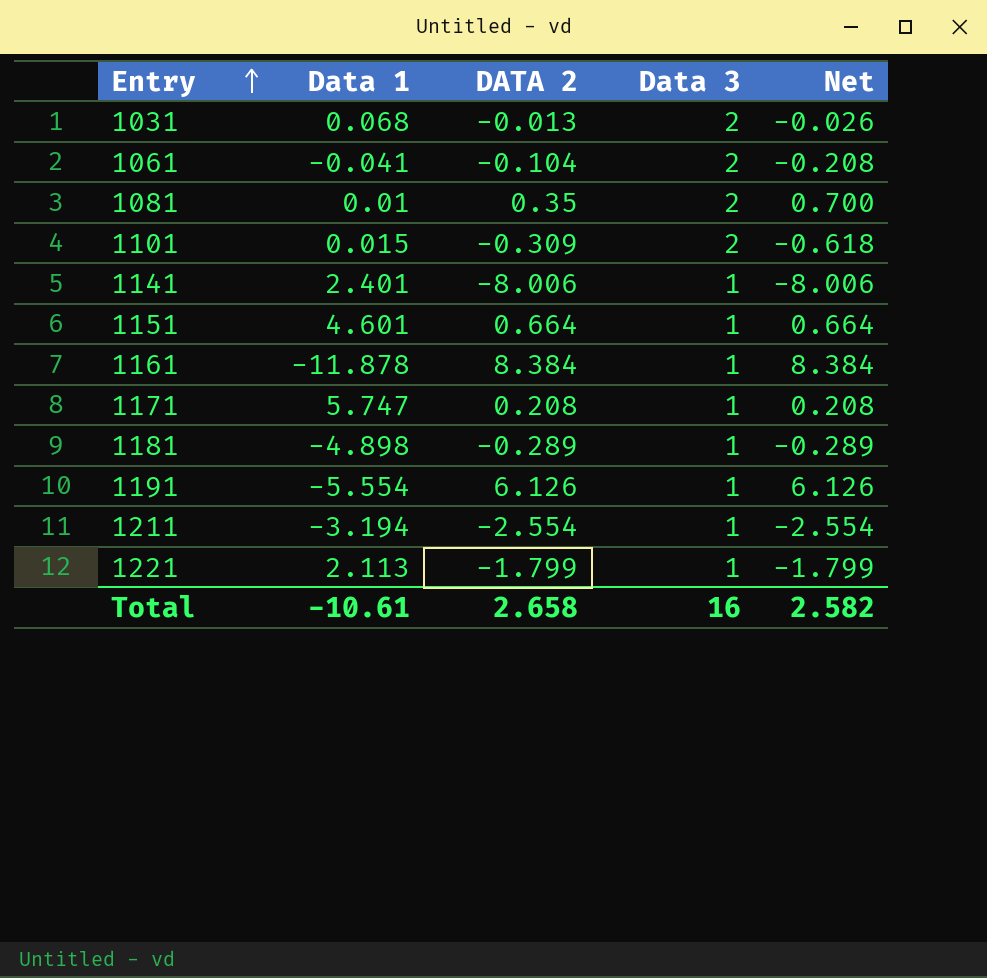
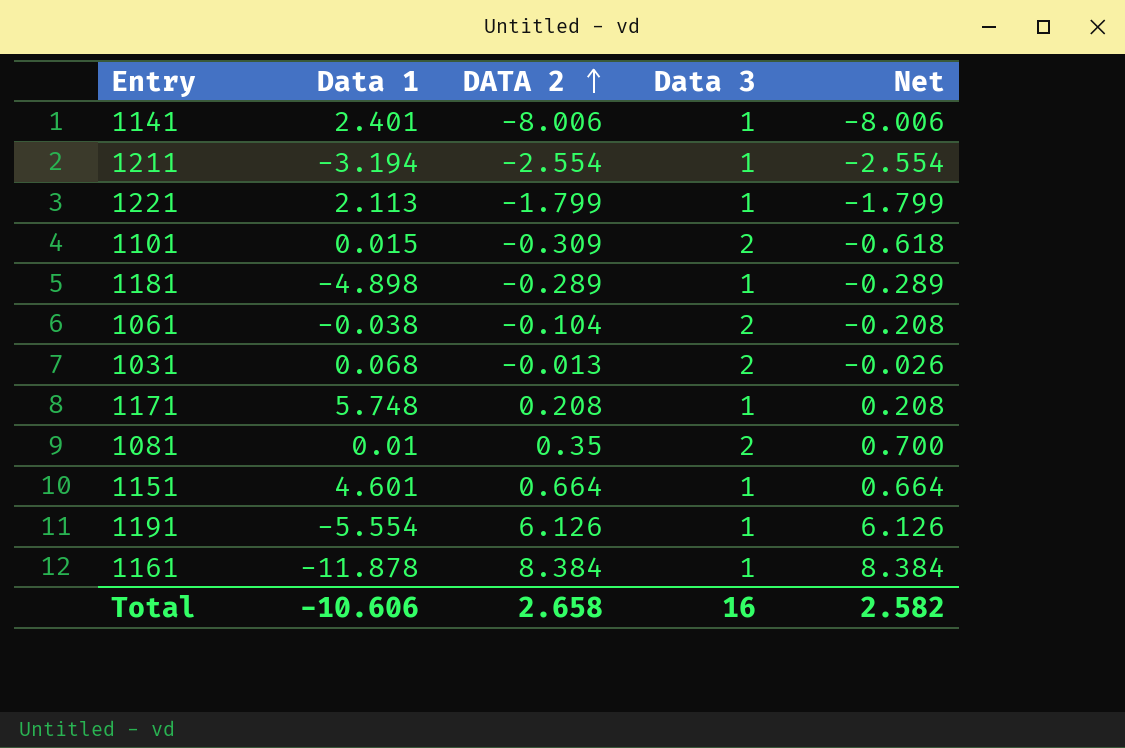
row order: Entry ascending -> DATA 2 ascending
1061 | Data 1: -0.041 -> -0.038
1171 | Data 1: 5.747 -> 5.748
Total | Data 1: -10.61 -> -10.606

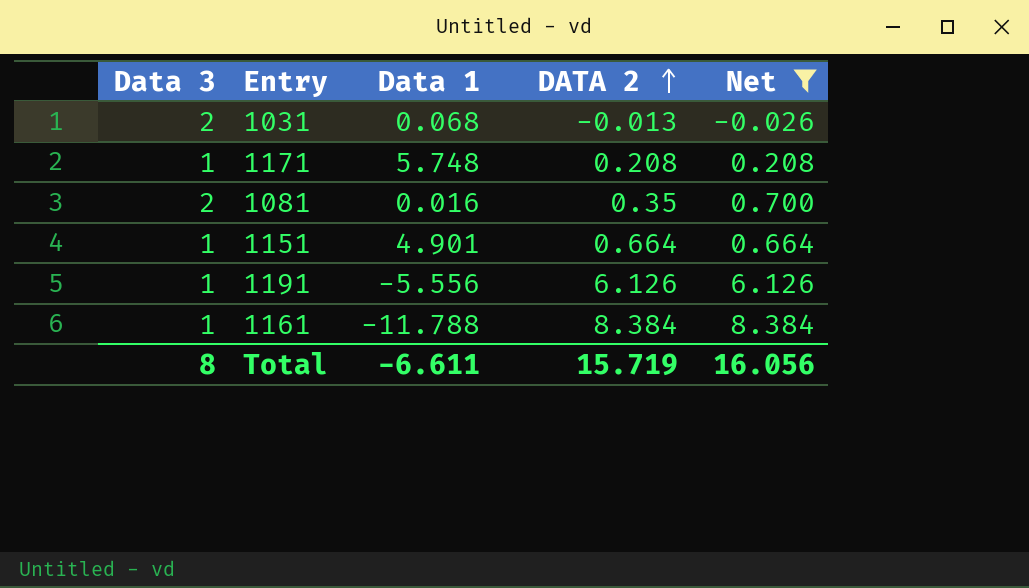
filter: none -> Net >= -0.026
column Data 3 | position: 4 -> 1
1081 | Data 1: 0.01 -> 0.016
1151 | Data 1: 4.601 -> 4.901
1191 | Data 1: -5.554 -> -5.556
1161 | Data 1: -11.878 -> -11.788
Total | Data 3: 16 -> 8
Total | Data 1: -10.606 -> -6.611
Total | DATA 2: 2.658 -> 15.719
Total | Net: 2.582 -> 16.056

